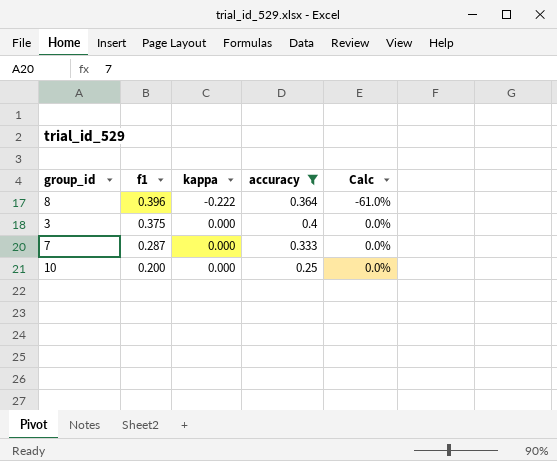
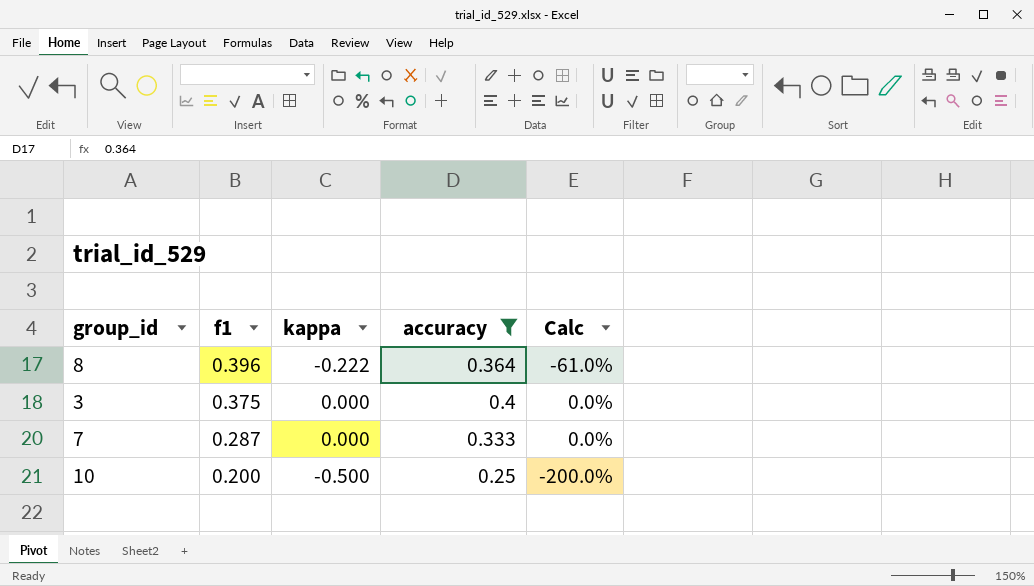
10 | kappa: 0.000 -> -0.500
10 | Calc: 0.0% -> -200.0%

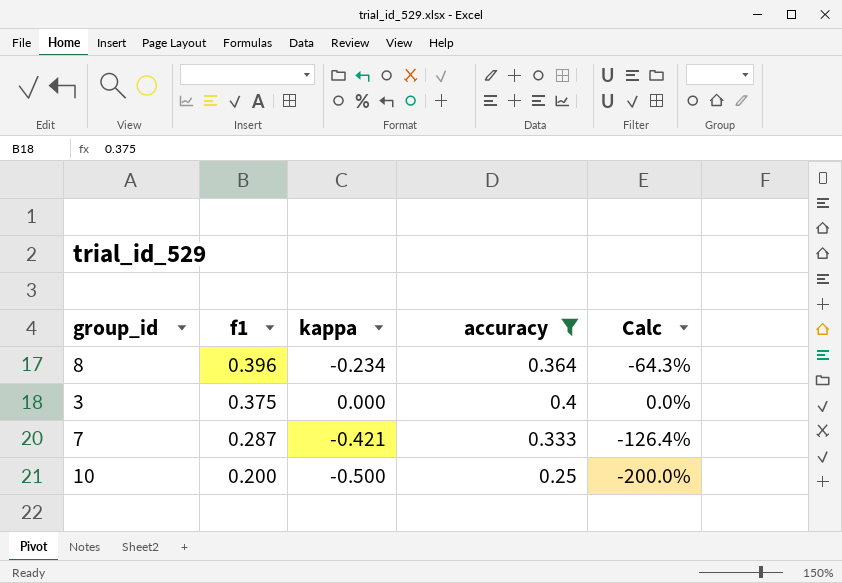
8 | kappa: -0.222 -> -0.234
8 | Calc: -61.0% -> -64.3%
7 | kappa: 0.000 -> -0.421
7 | Calc: 0.0% -> -126.4%

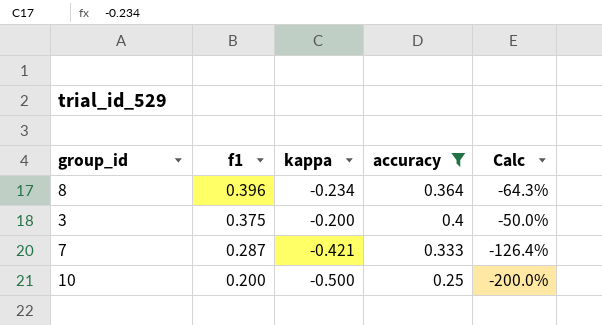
3 | kappa: 0.000 -> -0.200
3 | Calc: 0.0% -> -50.0%

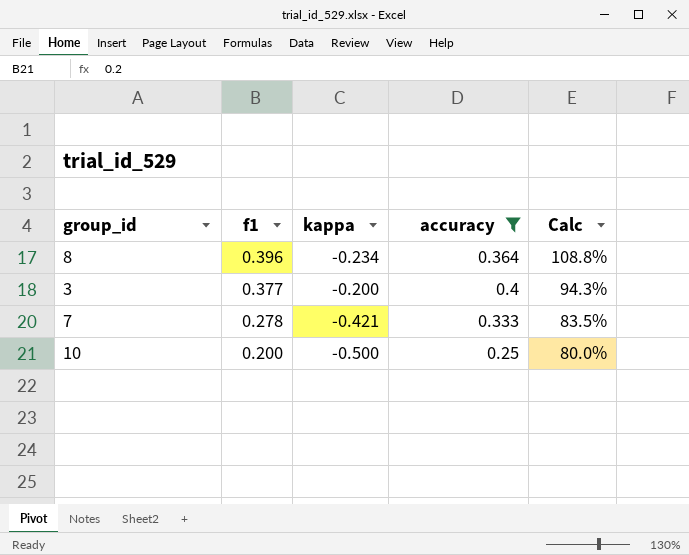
column Calc | formula: [kappa] / [accuracy] -> [f1] / [accuracy]
3 | f1: 0.375 -> 0.377
7 | f1: 0.287 -> 0.278

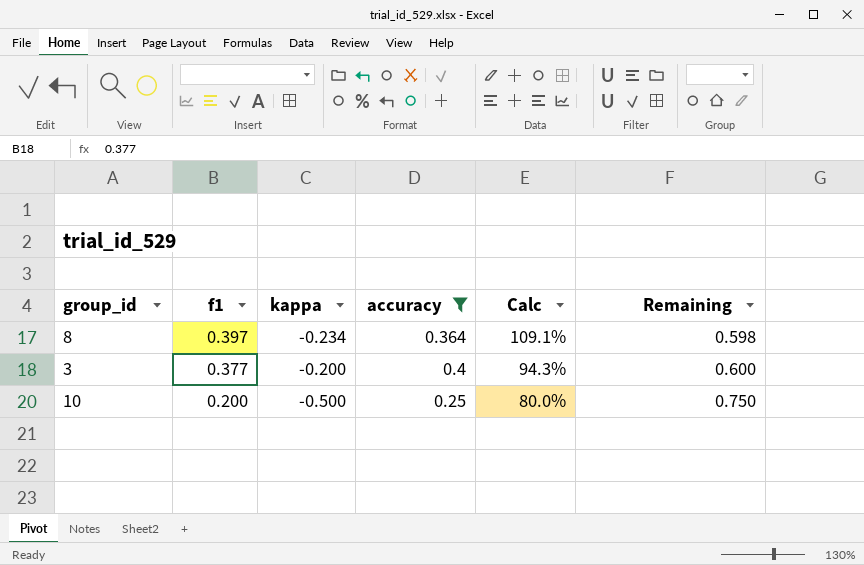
column Remaining | formula: none -> [accuracy] - [kappa]
row 7: 0.278 | -0.421 | 0.333 | 83.5% -> none
8 | f1: 0.396 -> 0.397
8 | Calc: 108.8% -> 109.1%

